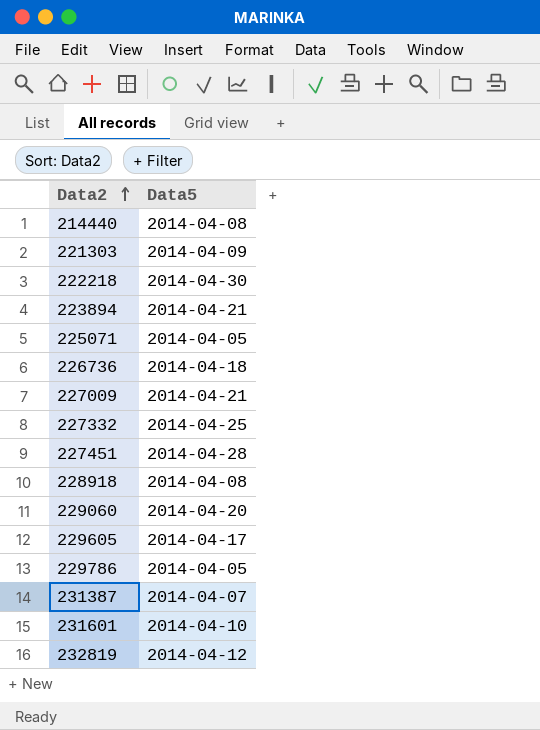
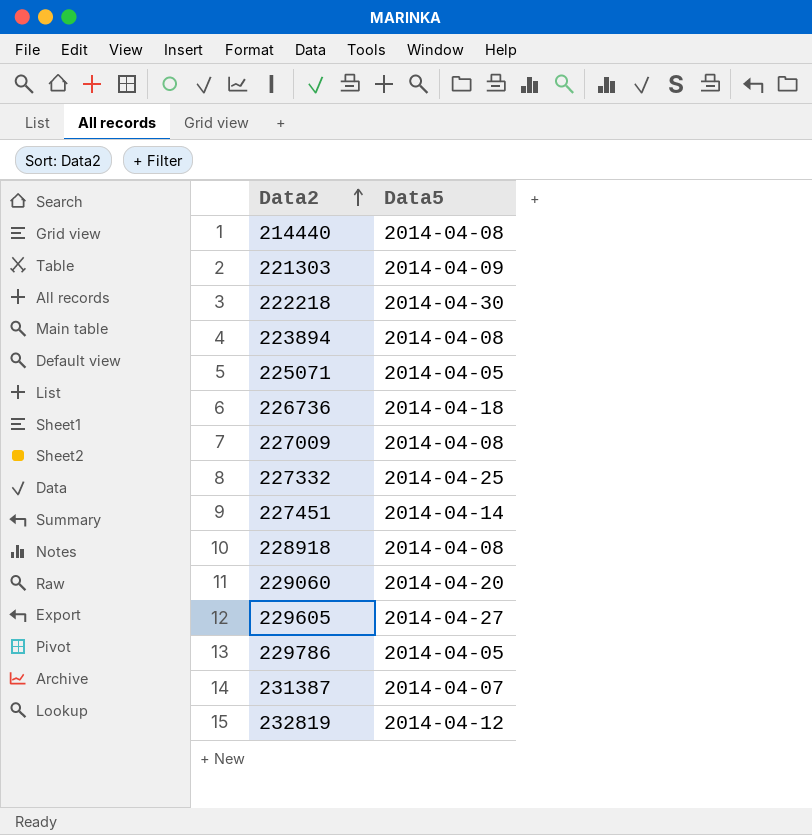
row 231601: 2014-04-10 -> none
223894 | Data5: 2014-04-21 -> 2014-04-08
227009 | Data5: 2014-04-21 -> 2014-04-08
227451 | Data5: 2014-04-28 -> 2014-04-14
229605 | Data5: 2014-04-17 -> 2014-04-27

